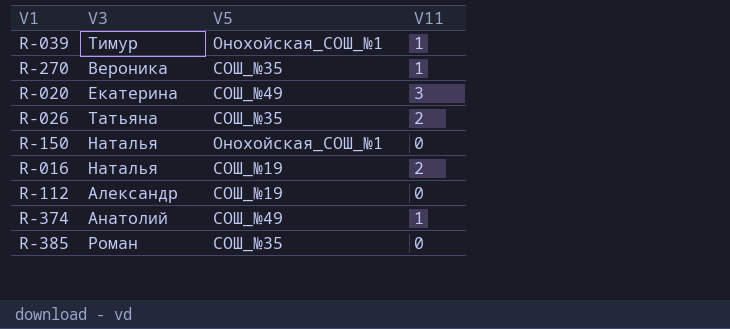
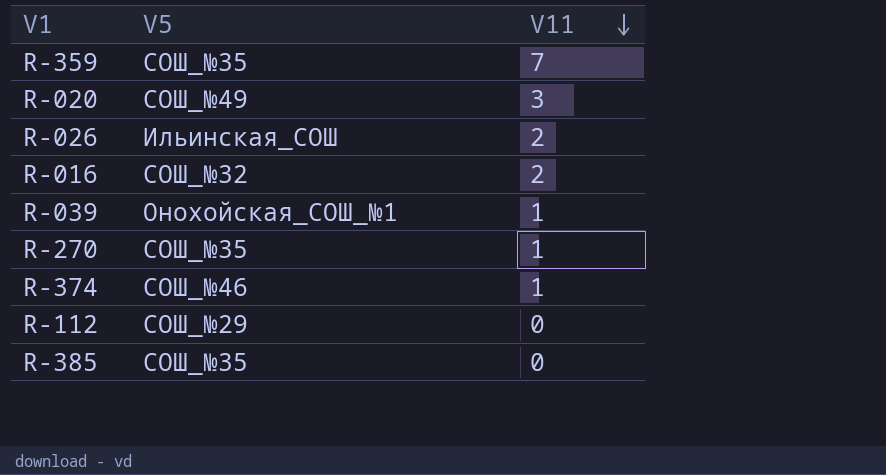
row order: none -> V11 descending
column V3 | position: 2 -> none
row R-150: Наталья | Онохойская_СОШ_№1 | 0 -> none
row R-359: none -> СОШ_№35 | 7
R-026 | V5: СОШ_№35 -> Ильинская_СОШ
R-016 | V5: СОШ_№19 -> СОШ_№32
R-374 | V5: СОШ_№49 -> СОШ_№46
R-112 | V5: СОШ_№19 -> СОШ_№29

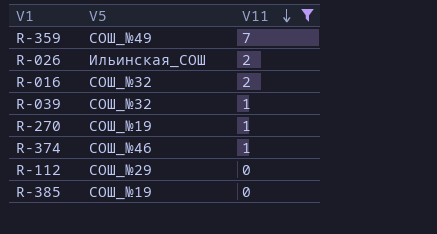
filter: none -> V11 != 3
R-359 | V5: СОШ_№35 -> СОШ_№49
R-039 | V5: Онохойская_СОШ_№1 -> СОШ_№32
R-270 | V5: СОШ_№35 -> СОШ_№19
R-385 | V5: СОШ_№35 -> СОШ_№19

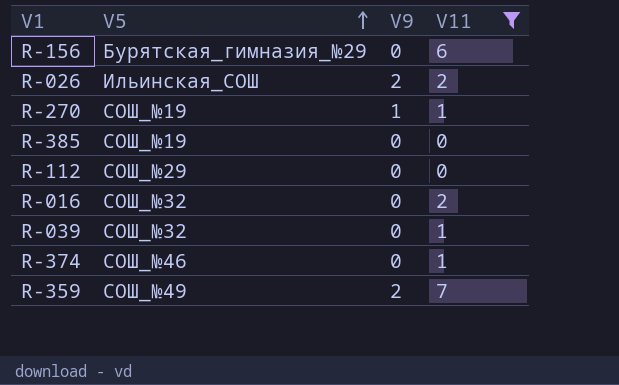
row order: V11 descending -> V5 ascending
column V9 | position: none -> 3
row R-156: none -> Бурятская_гимназия_№29 | 0 | 6

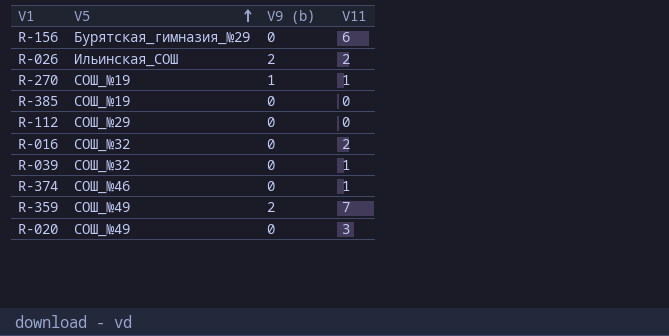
filter: V11 != 3 -> none
column name: V9 -> V9 (b)

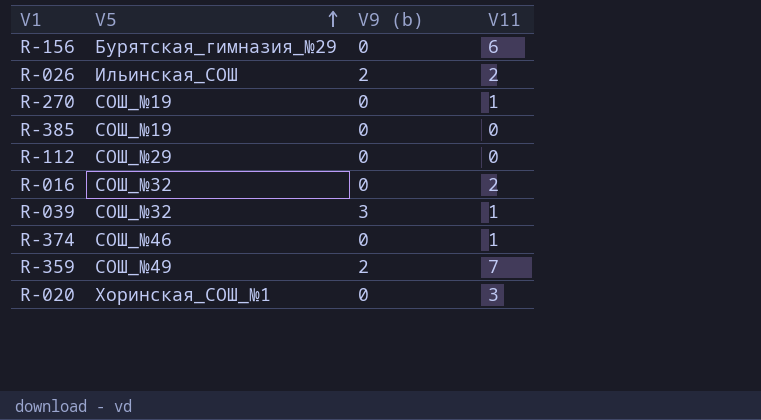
R-270 | V9 (b): 1 -> 0
R-039 | V9 (b): 0 -> 3
R-020 | V5: СОШ_№49 -> Хоринская_СОШ_№1

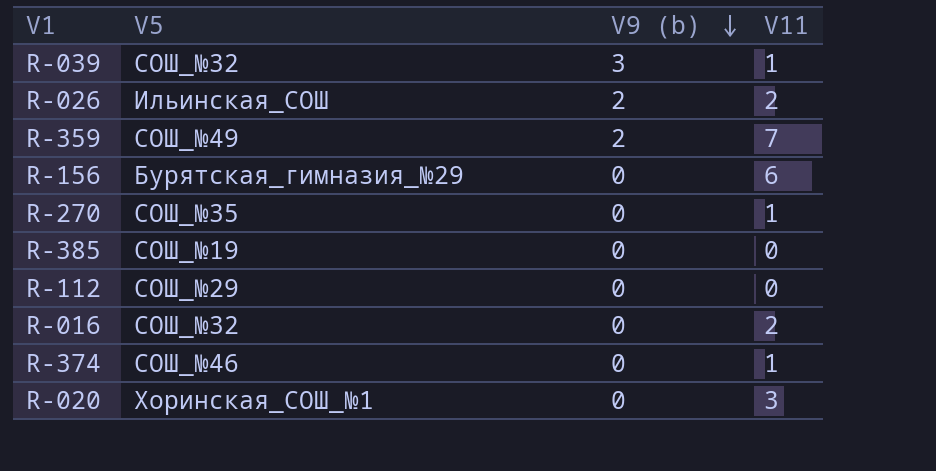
row order: V5 ascending -> V9 (b) descending
R-270 | V5: СОШ_№19 -> СОШ_№35

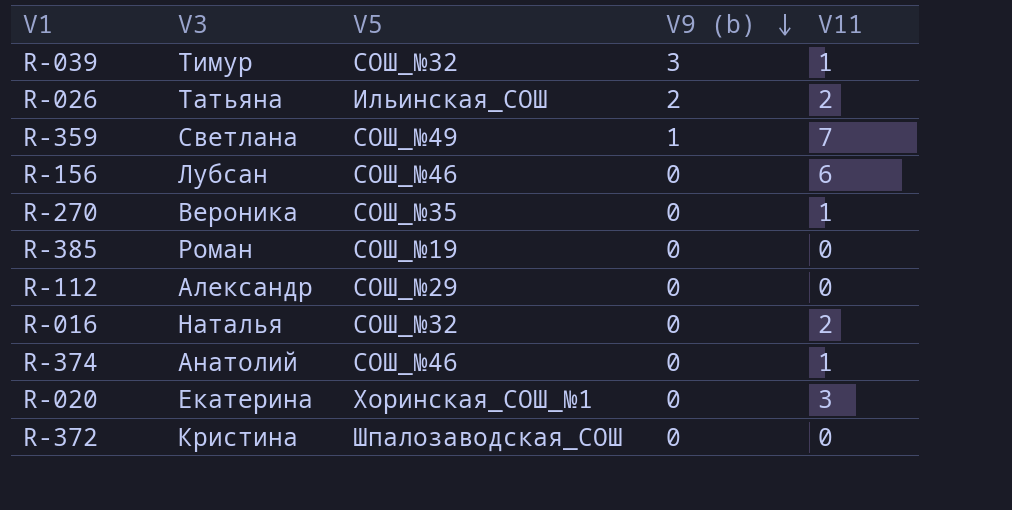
column V3 | position: none -> 2
R-359 | V9 (b): 2 -> 1
R-156 | V5: Бурятская_гимназия_№29 -> СОШ_№46
row R-372: none -> Кристина | Шпалозаводская_СОШ | 0 | 0

